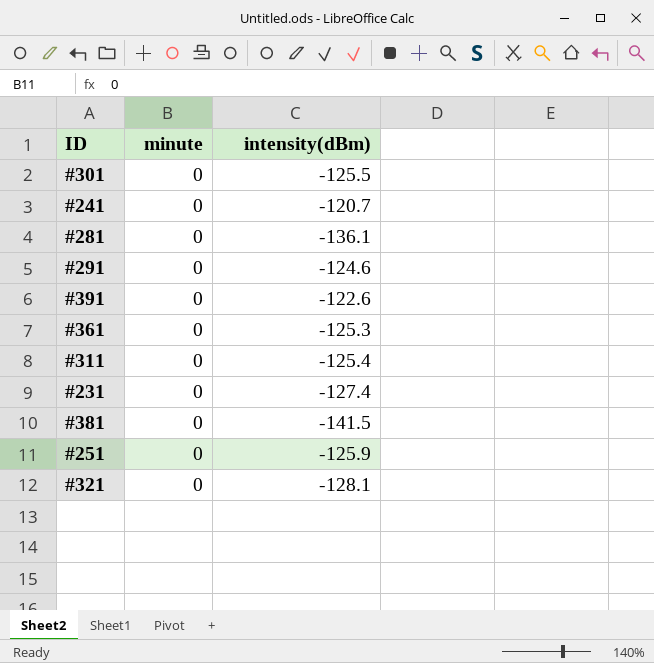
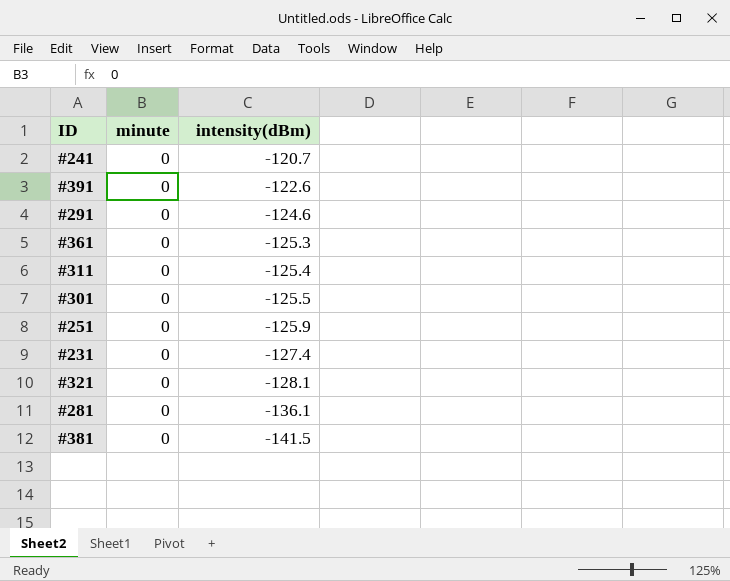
row order: none -> intensity(dBm) descending

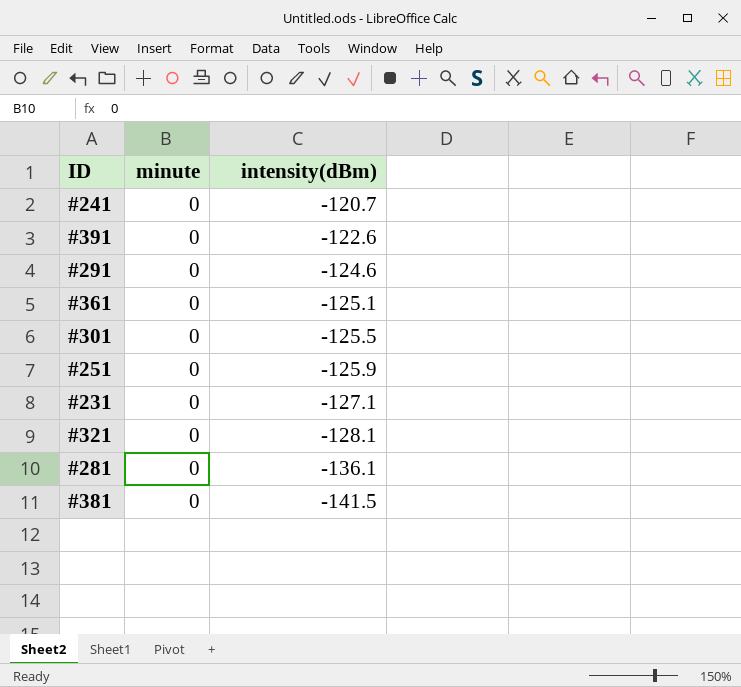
row #311: 0 | -125.4 -> none
#361 | intensity(dBm): -125.3 -> -125.1
#231 | intensity(dBm): -127.4 -> -127.1

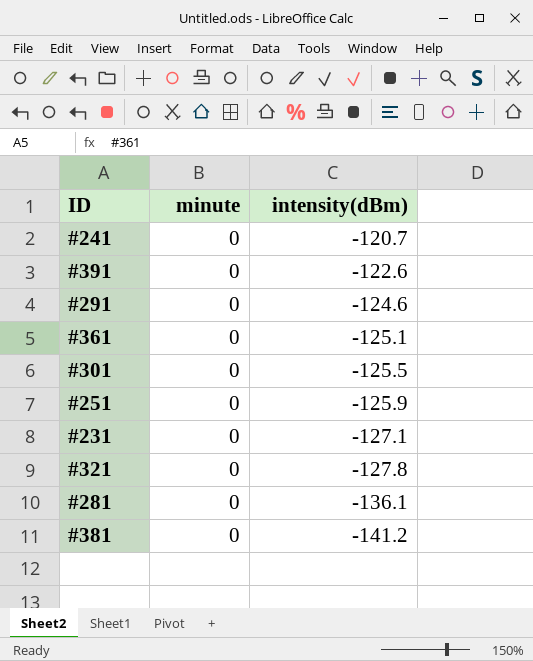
#321 | intensity(dBm): -128.1 -> -127.8
#381 | intensity(dBm): -141.5 -> -141.2

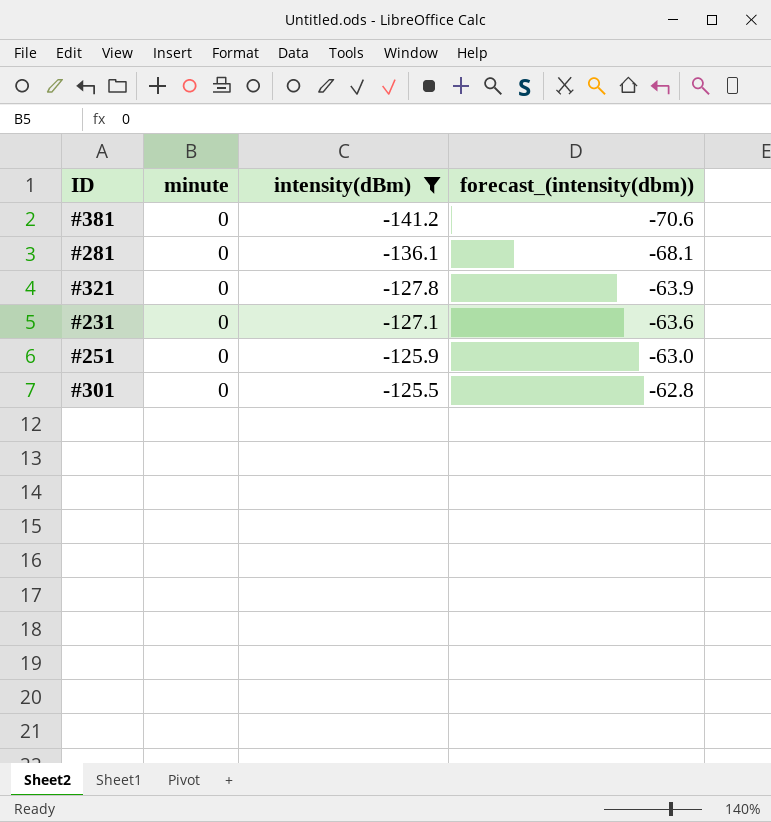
filter: none -> intensity(dBm) <= -125.5
row order: intensity(dBm) descending -> intensity(dBm) ascending
column forecast_(intensity(dbm)) | formula: none -> [intensity(dBm)] * 0.5

